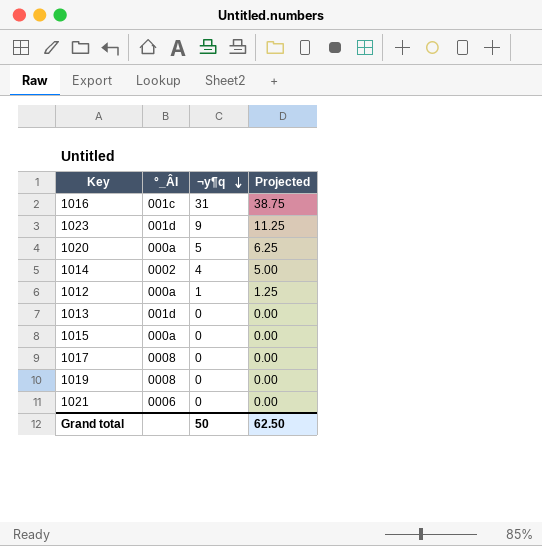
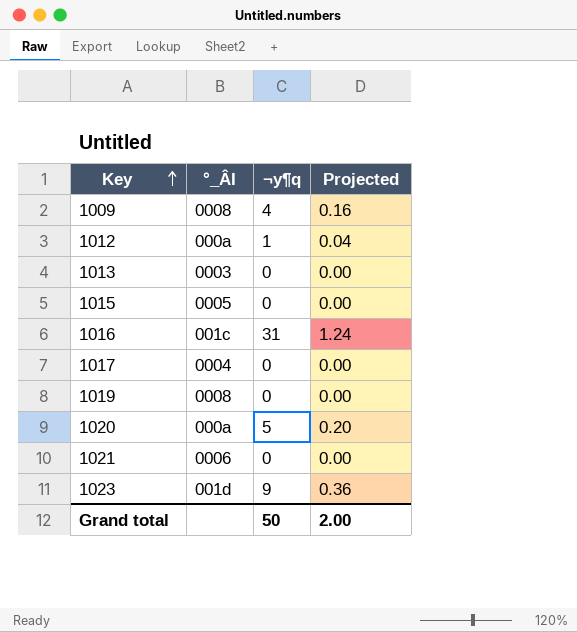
row order: ¬y¶q descending -> Key ascending
column Projected | formula: [¬y¶q] * 1.25 -> [¬y¶q] * 0.04
row 1014: 0002 | 4 | 5.00 -> none
row 1009: none -> 0008 | 4 | 0.16
1013 | °_ÂI: 001d -> 0003
1015 | °_ÂI: 000a -> 0005
1017 | °_ÂI: 0008 -> 0004
Grand total | Projected: 62.50 -> 2.00

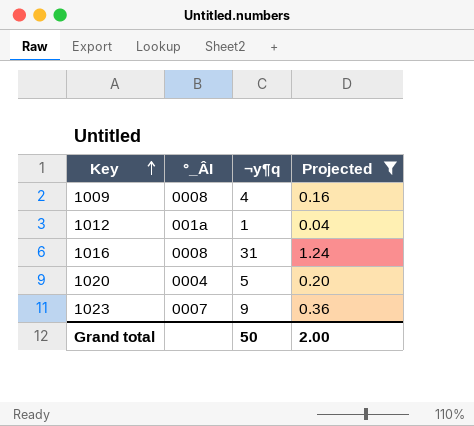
filter: none -> Projected != 0.00
1012 | °_ÂI: 000a -> 001a
1016 | °_ÂI: 001c -> 0008
1020 | °_ÂI: 000a -> 0004
1023 | °_ÂI: 001d -> 0007

